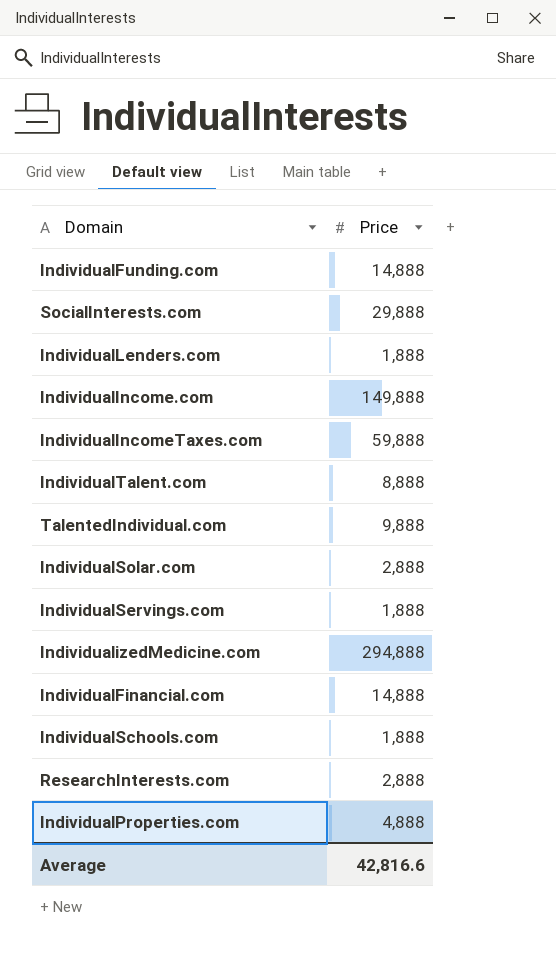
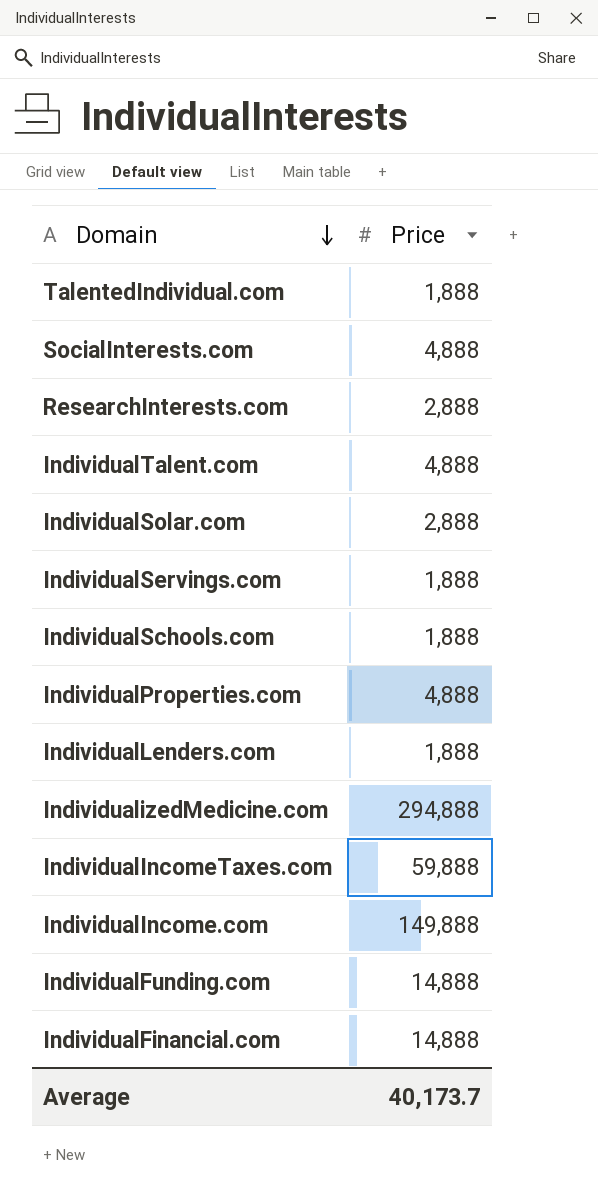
row order: none -> Domain descending
TalentedIndividual.com | Price: 9,888 -> 1,888
SocialInterests.com | Price: 29,888 -> 4,888
IndividualTalent.com | Price: 8,888 -> 4,888
Average | Price: 42,816.6 -> 40,173.7

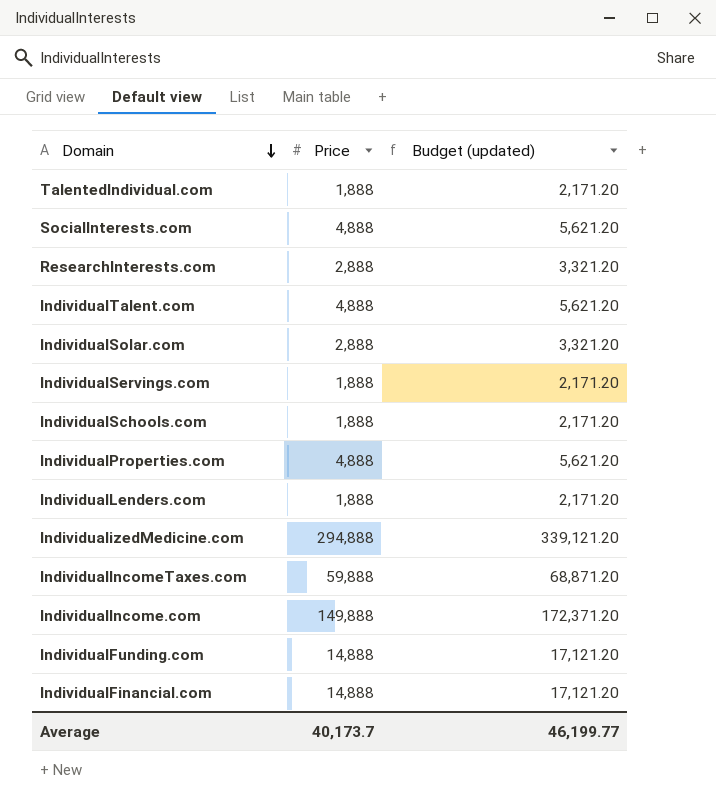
column Budget (updated) | formula: none -> [Price] * 1.15

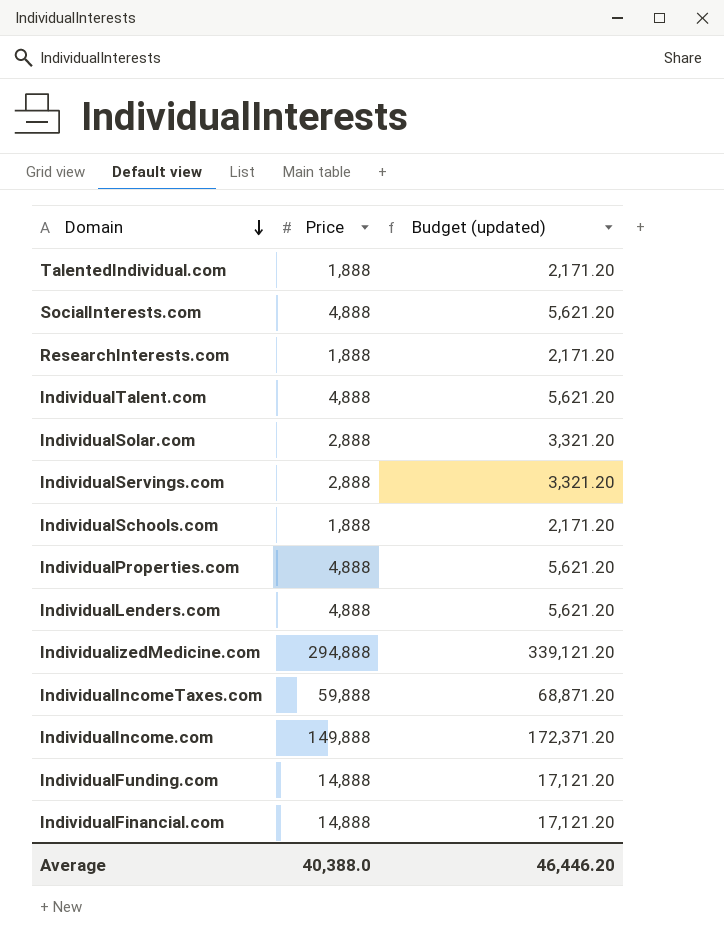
ResearchInterests.com | Price: 2,888 -> 1,888
ResearchInterests.com | Budget (updated): 3,321.20 -> 2,171.20
IndividualServings.com | Price: 1,888 -> 2,888
IndividualServings.com | Budget (updated): 2,171.20 -> 3,321.20
IndividualLenders.com | Price: 1,888 -> 4,888
IndividualLenders.com | Budget (updated): 2,171.20 -> 5,621.20
Average | Price: 40,173.7 -> 40,388.0
Average | Budget (updated): 46,199.77 -> 46,446.20

